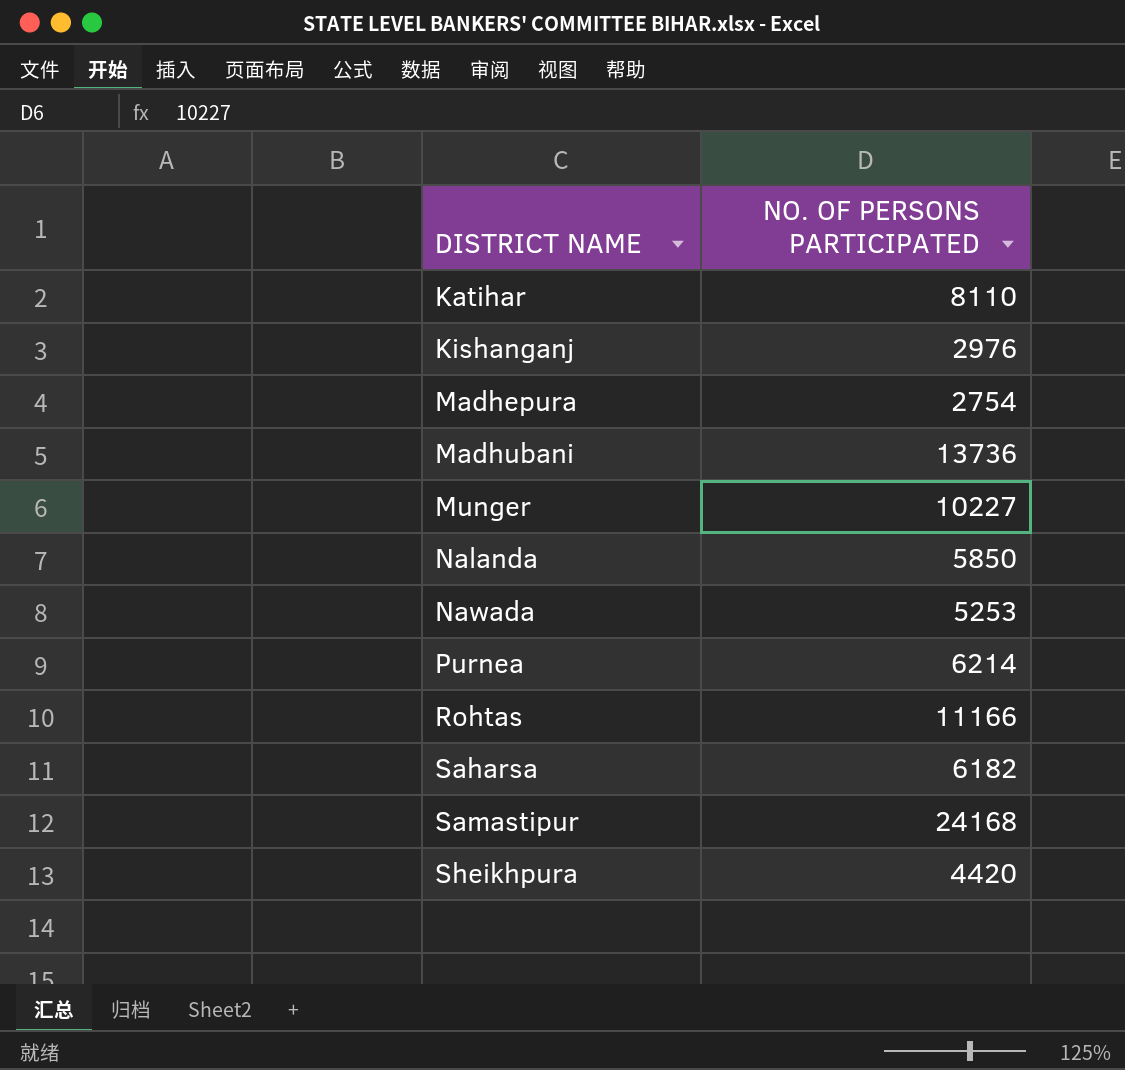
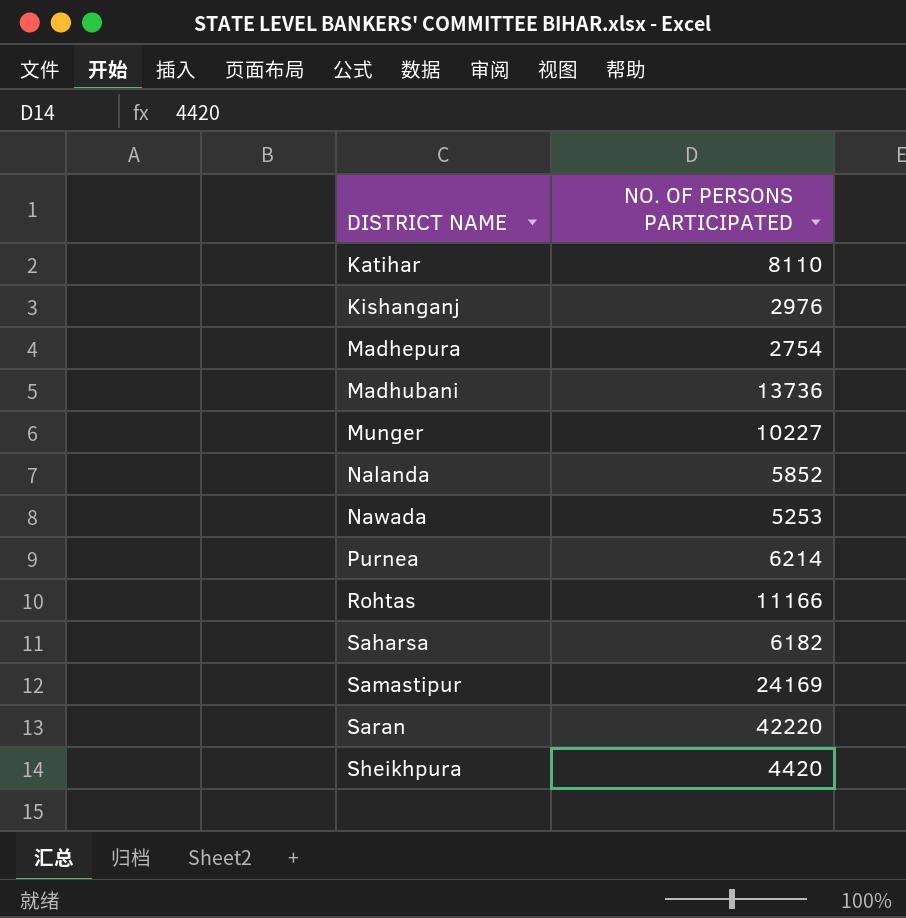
Nalanda | NO. OF PERSONS PARTICIPATED: 5850 -> 5852
Samastipur | NO. OF PERSONS PARTICIPATED: 24168 -> 24169
row Saran: none -> 42220

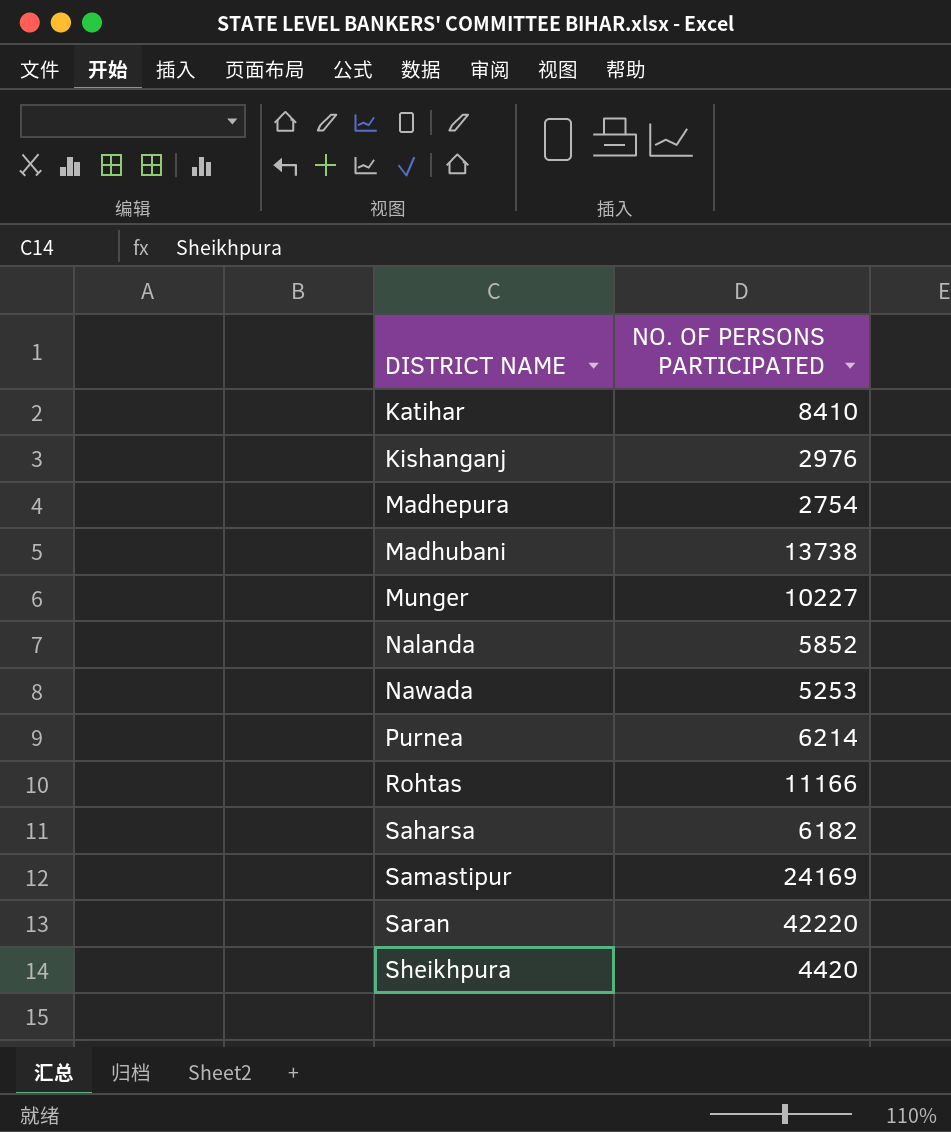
Katihar | NO. OF PERSONS PARTICIPATED: 8110 -> 8410
Madhubani | NO. OF PERSONS PARTICIPATED: 13736 -> 13738

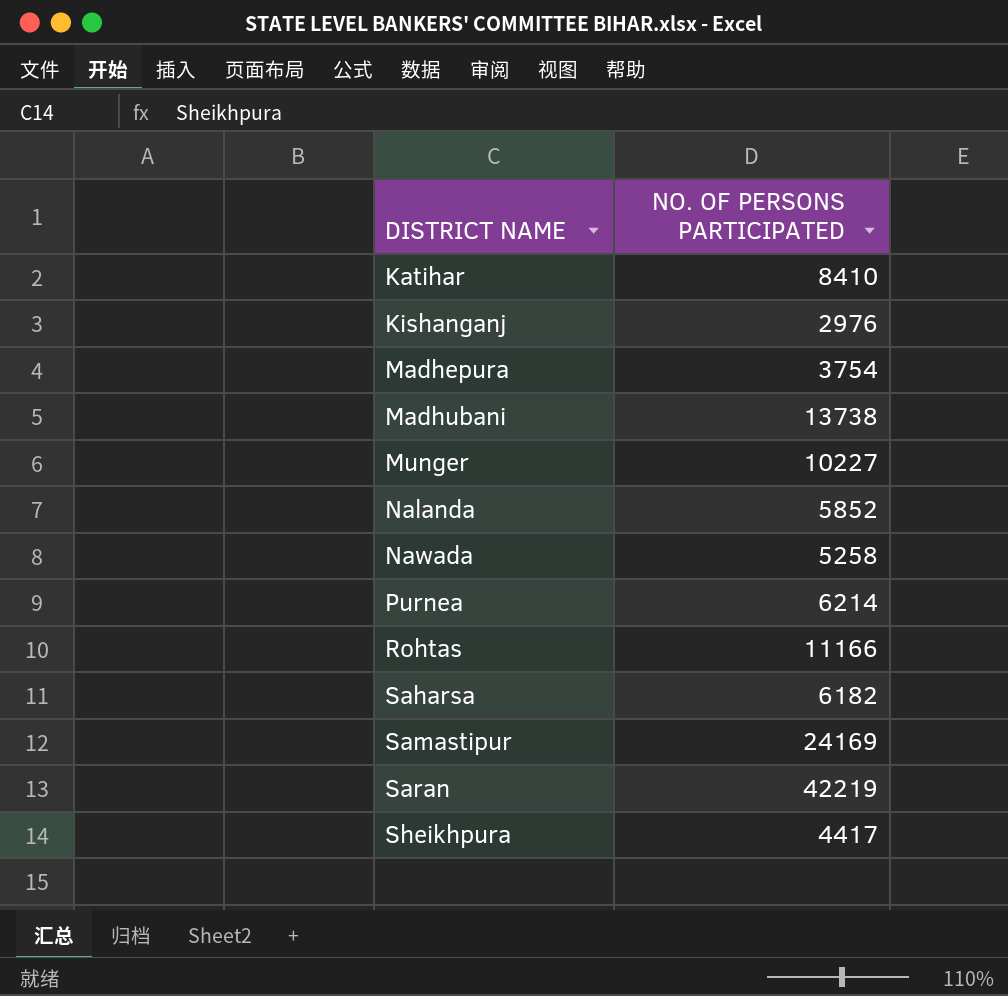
Madhepura | NO. OF PERSONS PARTICIPATED: 2754 -> 3754
Nawada | NO. OF PERSONS PARTICIPATED: 5253 -> 5258
Saran | NO. OF PERSONS PARTICIPATED: 42220 -> 42219
Sheikhpura | NO. OF PERSONS PARTICIPATED: 4420 -> 4417

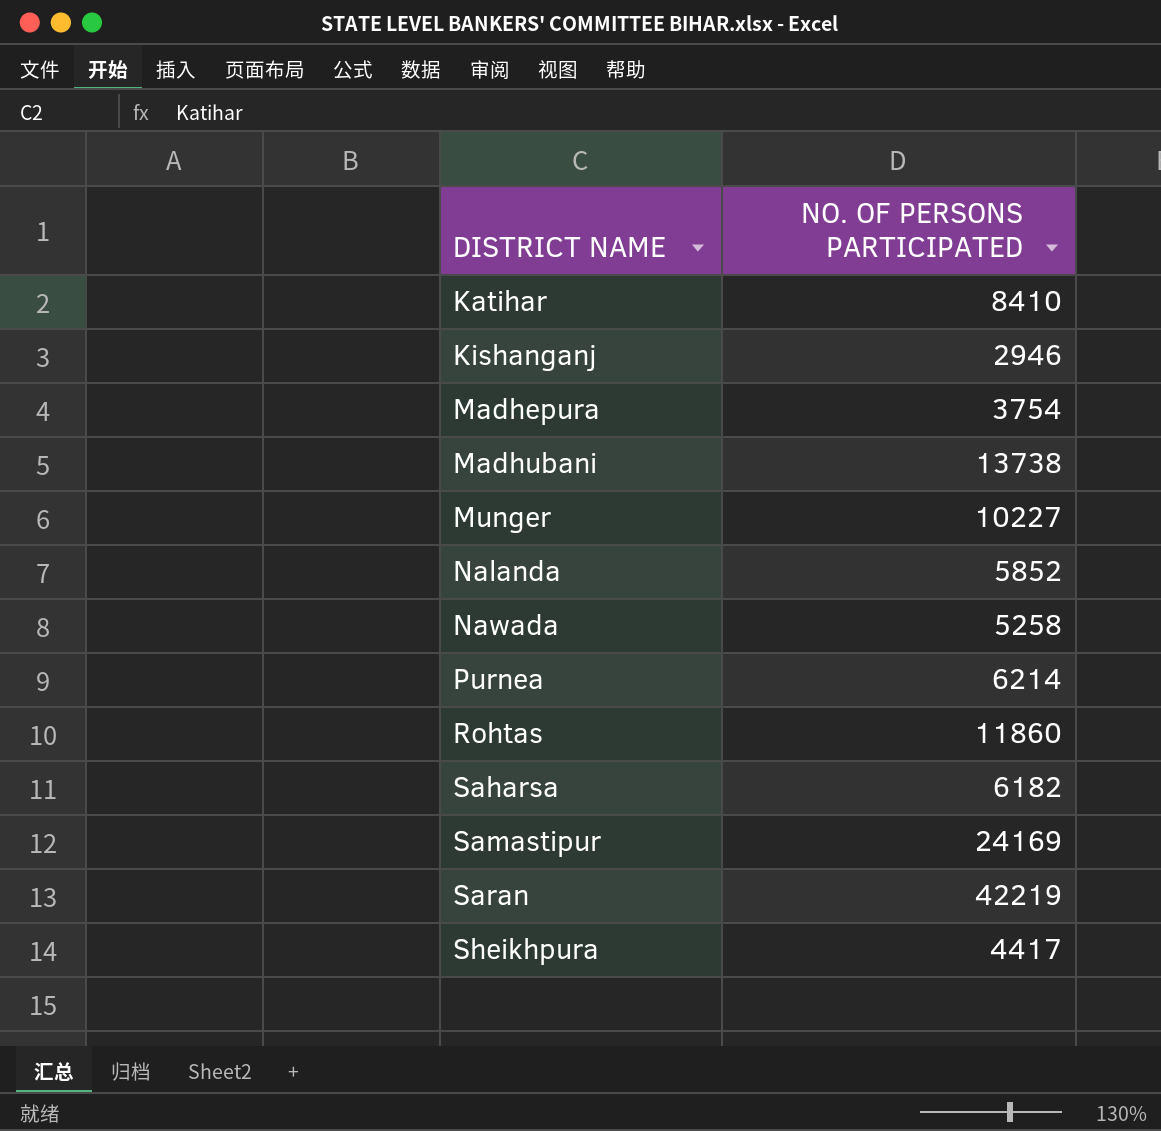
Kishanganj | NO. OF PERSONS PARTICIPATED: 2976 -> 2946
Rohtas | NO. OF PERSONS PARTICIPATED: 11166 -> 11860

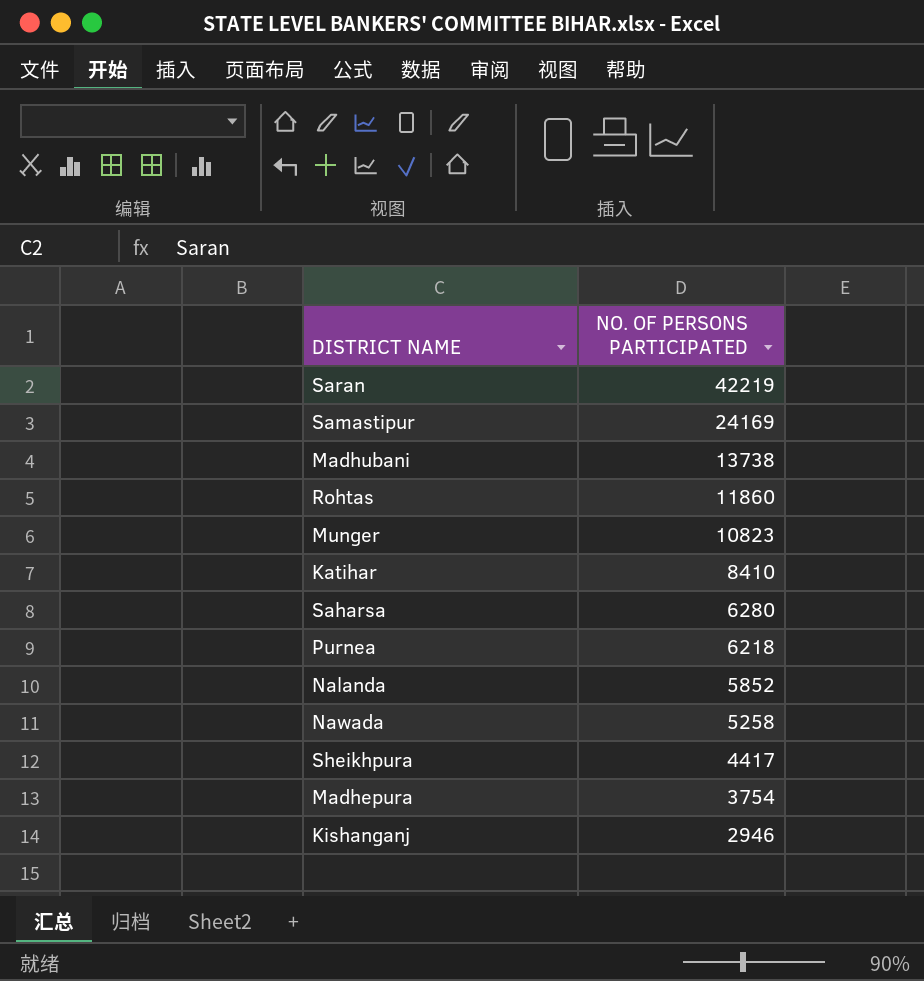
row order: DISTRICT NAME ascending -> NO. OF PERSONS PARTICIPATED descending
Munger | NO. OF PERSONS PARTICIPATED: 10227 -> 10823
Saharsa | NO. OF PERSONS PARTICIPATED: 6182 -> 6280
Purnea | NO. OF PERSONS PARTICIPATED: 6214 -> 6218

